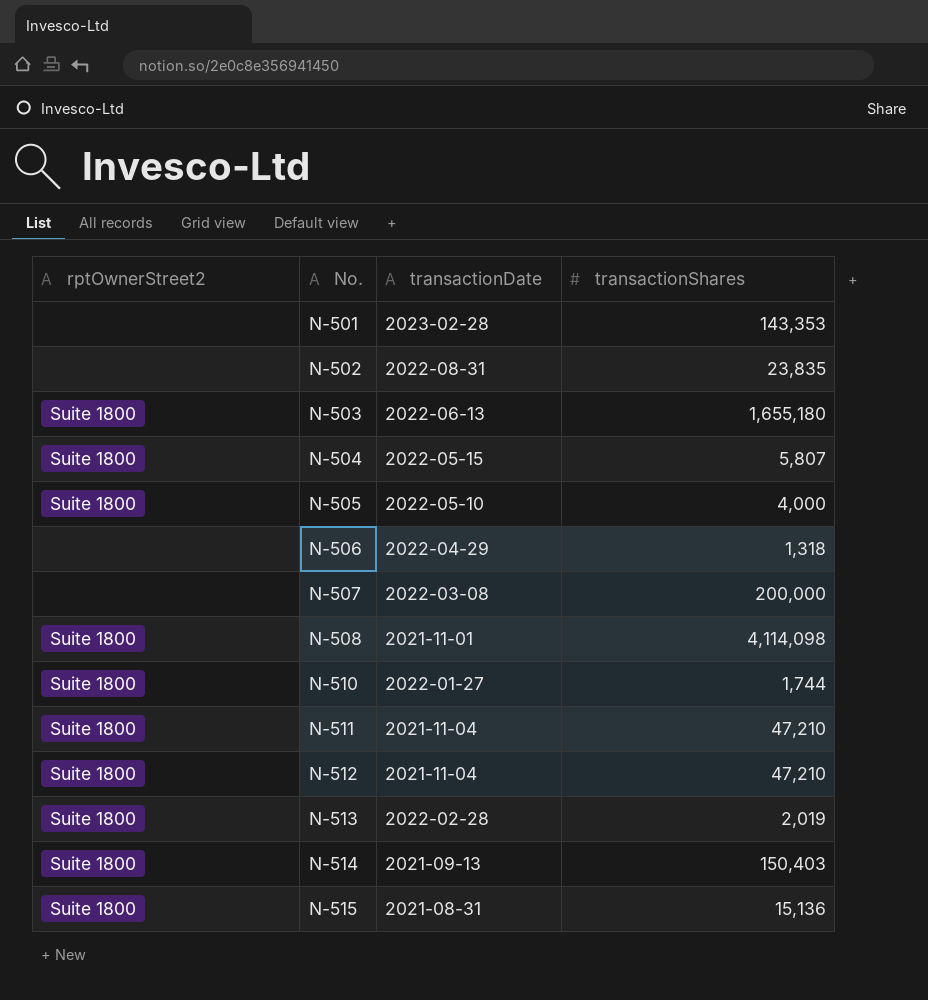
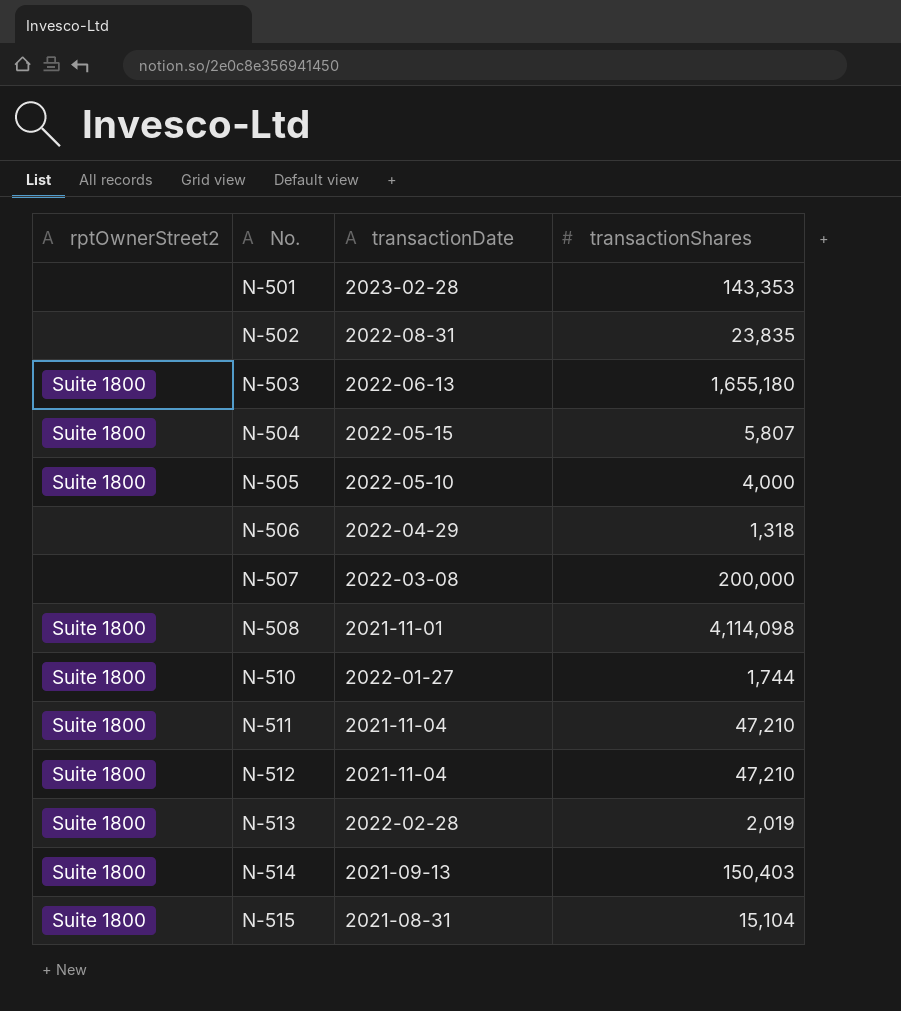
N-515 | transactionShares: 15,136 -> 15,104

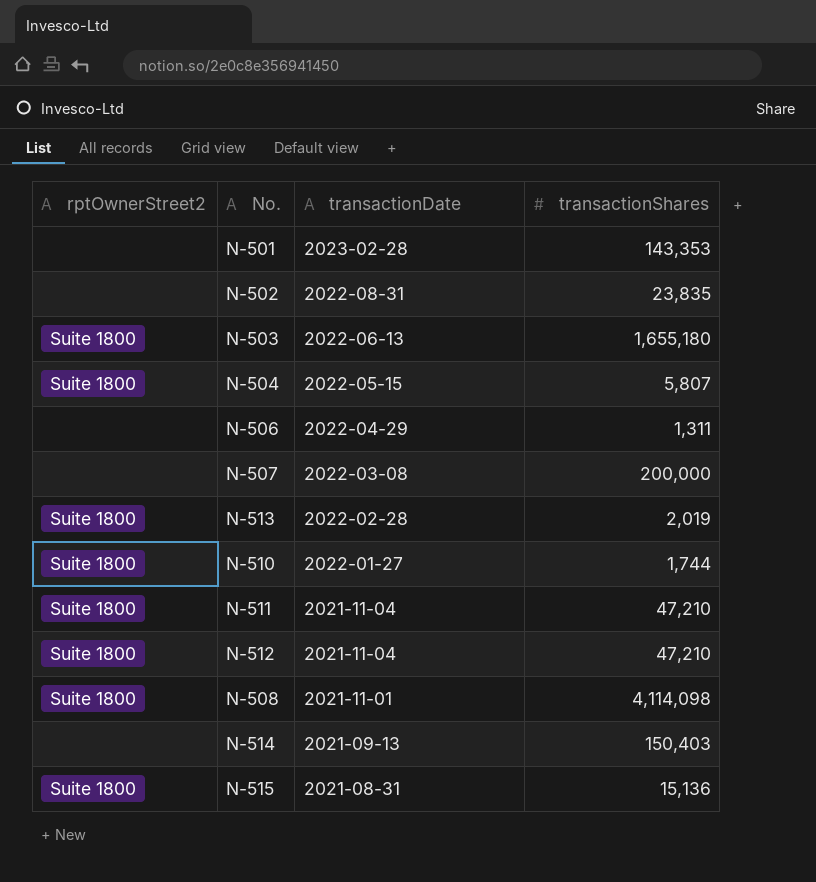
row order: No. ascending -> transactionDate descending
row N-505: Suite 1800 | 2022-05-10 | 4,000 -> none
N-506 | transactionShares: 1,318 -> 1,311
N-514 | rptOwnerStreet2: Suite 1800 -> none
N-515 | transactionShares: 15,104 -> 15,136

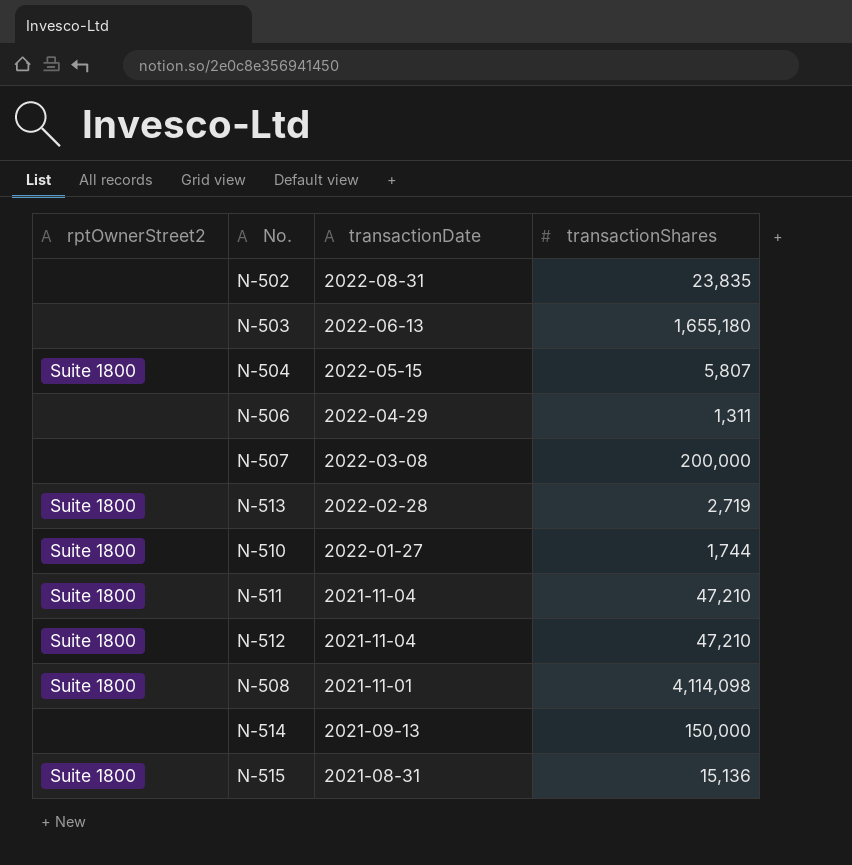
row N-501: none | 2023-02-28 | 143,353 -> none
N-503 | rptOwnerStreet2: Suite 1800 -> none
N-513 | transactionShares: 2,019 -> 2,719
N-514 | transactionShares: 150,403 -> 150,000

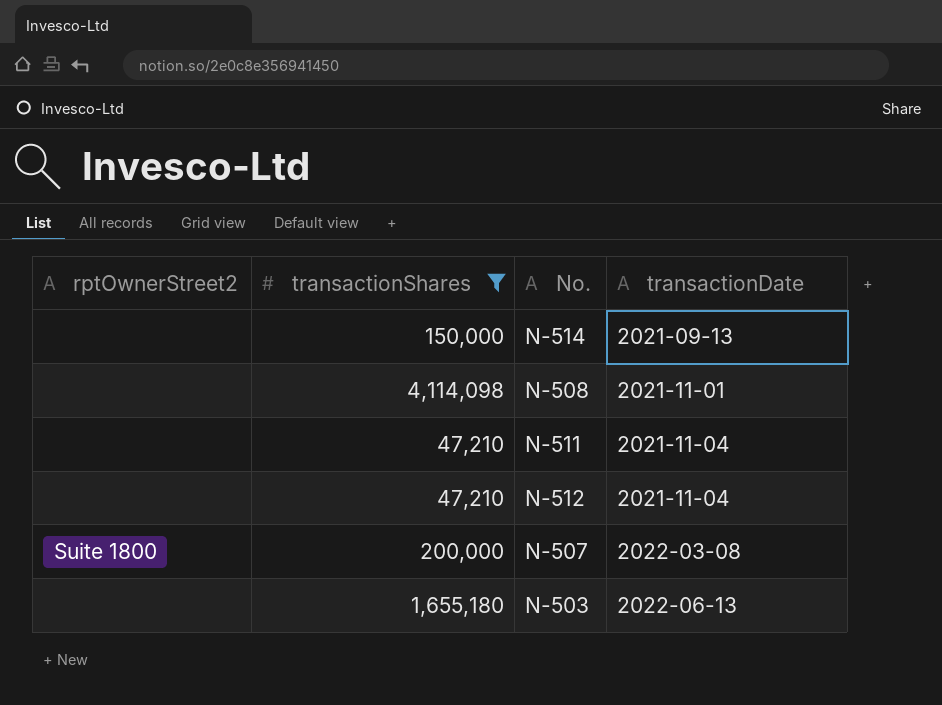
filter: none -> transactionShares >= 47,210
row order: transactionDate descending -> transactionDate ascending
column transactionShares | position: 4 -> 2
N-508 | rptOwnerStreet2: Suite 1800 -> none
N-511 | rptOwnerStreet2: Suite 1800 -> none
N-512 | rptOwnerStreet2: Suite 1800 -> none
N-507 | rptOwnerStreet2: none -> Suite 1800

